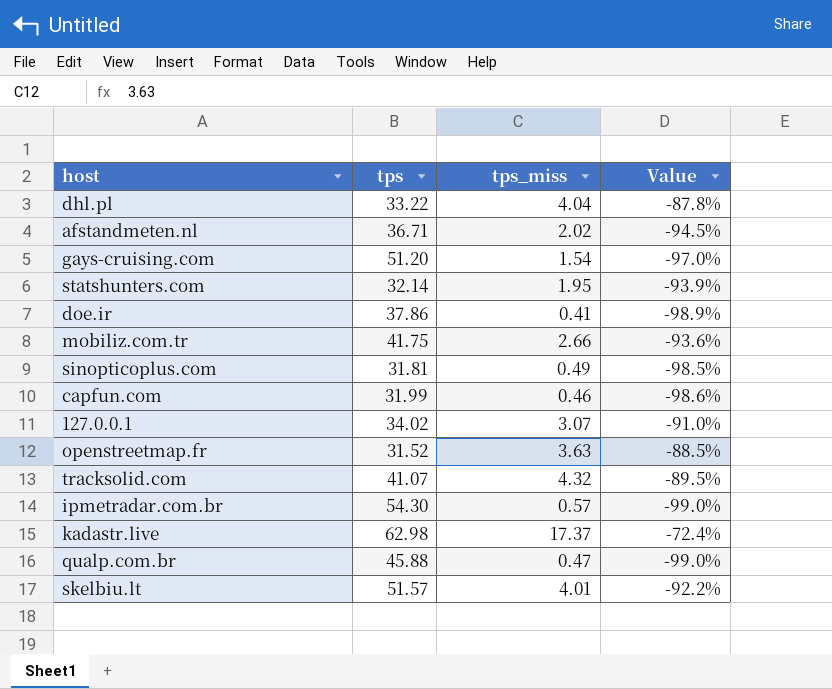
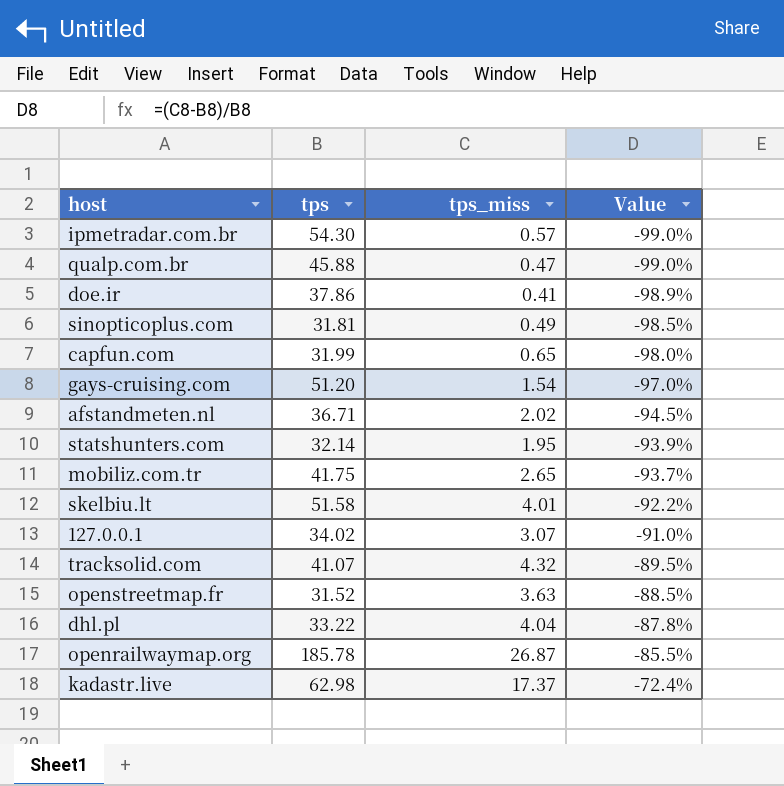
row order: none -> Value ascending
capfun.com | tps_miss: 0.46 -> 0.65
capfun.com | Value: -98.6% -> -98.0%
mobiliz.com.tr | tps_miss: 2.66 -> 2.65
mobiliz.com.tr | Value: -93.6% -> -93.7%
skelbiu.lt | tps: 51.57 -> 51.58
row openrailwaymap.org: none -> 185.78 | 26.87 | -85.5%

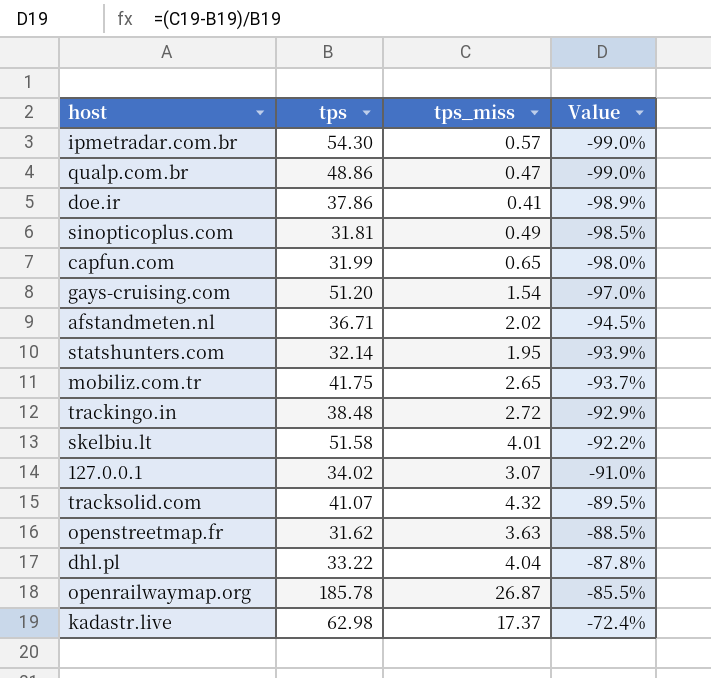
qualp.com.br | tps: 45.88 -> 48.86
row trackingo.in: none -> 38.48 | 2.72 | -92.9%
openstreetmap.fr | tps: 31.52 -> 31.62

